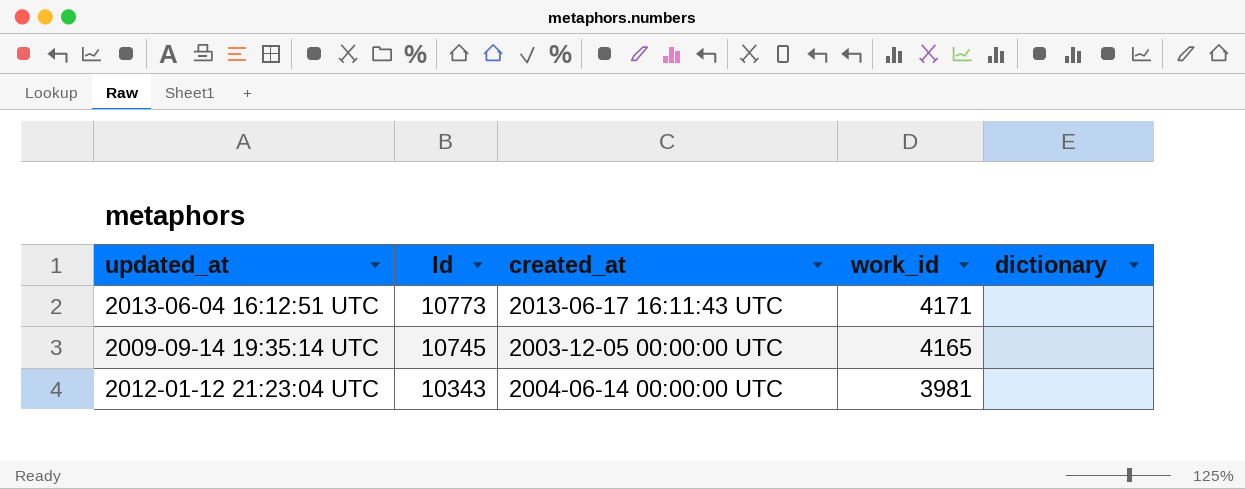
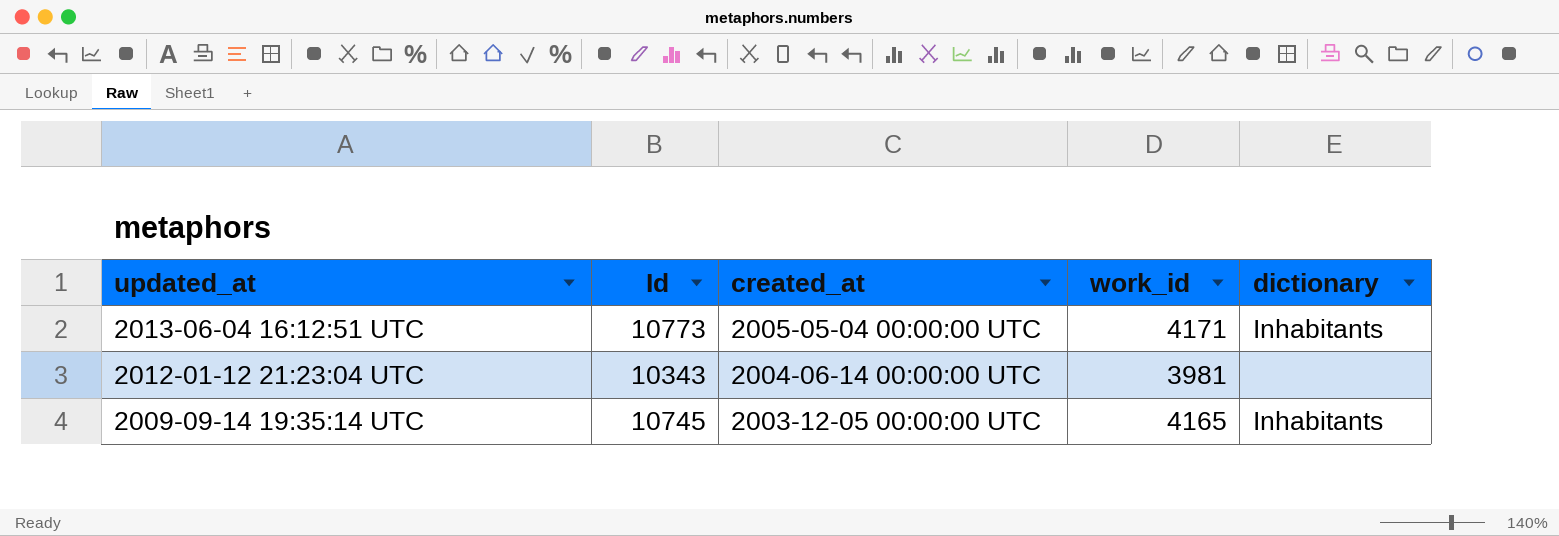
row order: Id descending -> updated_at descending
2013-06-04 16:12:51 UTC | created_at: 2013-06-17 16:11:43 UTC -> 2005-05-04 00:00:00 UTC
2013-06-04 16:12:51 UTC | dictionary: none -> Inhabitants
2009-09-14 19:35:14 UTC | dictionary: none -> Inhabitants

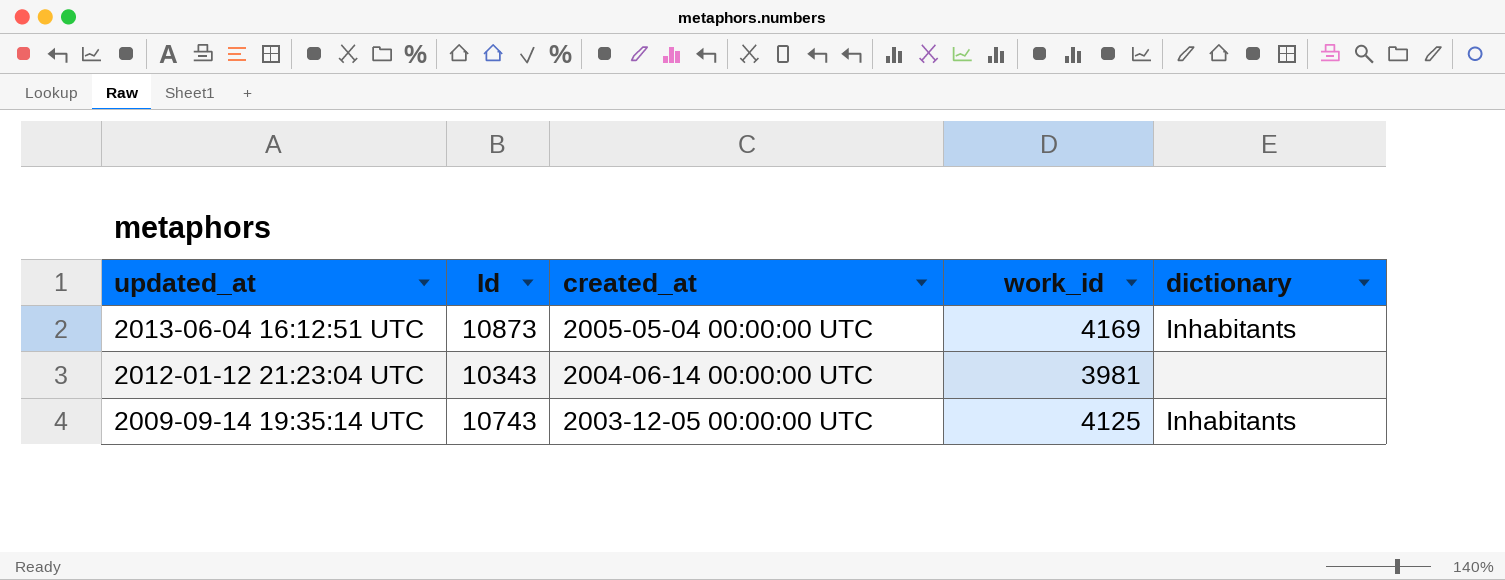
2013-06-04 16:12:51 UTC | Id: 10773 -> 10873
2013-06-04 16:12:51 UTC | work_id: 4171 -> 4169
2009-09-14 19:35:14 UTC | Id: 10745 -> 10743
2009-09-14 19:35:14 UTC | work_id: 4165 -> 4125

